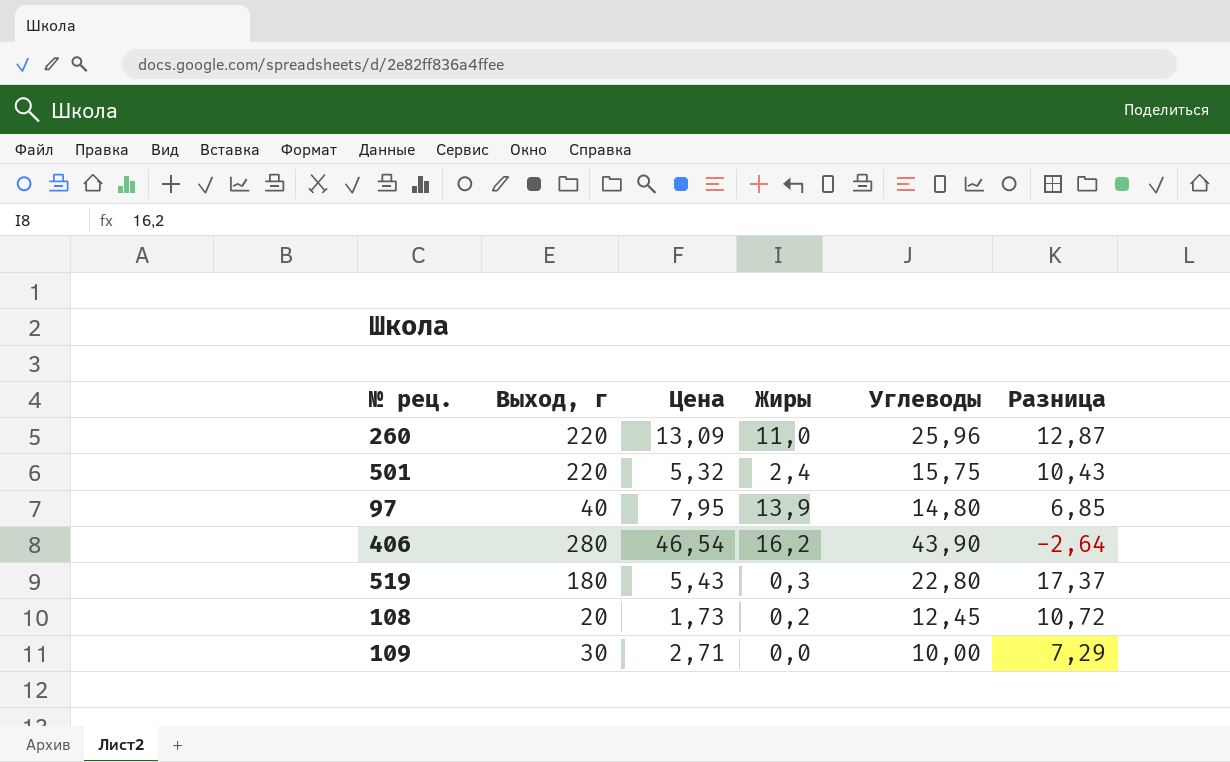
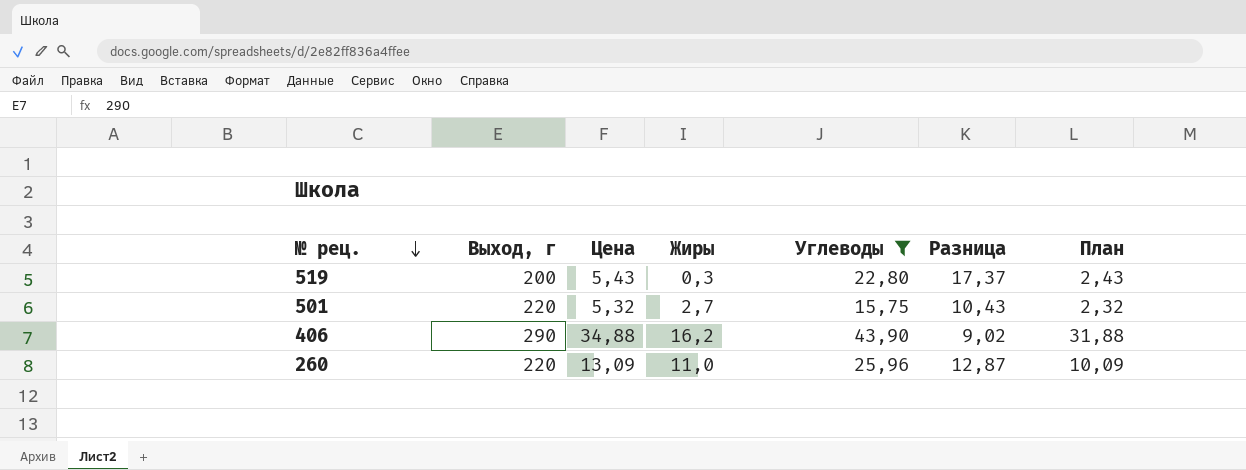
filter: none -> Углеводы >= 15,75
row order: none -> № рец. descending
column План | formula: none -> [Цена] - 3
519 | Выход, г: 180 -> 200
501 | Жиры: 2,4 -> 2,7
406 | Выход, г: 280 -> 290
406 | Цена: 46,54 -> 34,88
406 | Разница: -2,64 -> 9,02

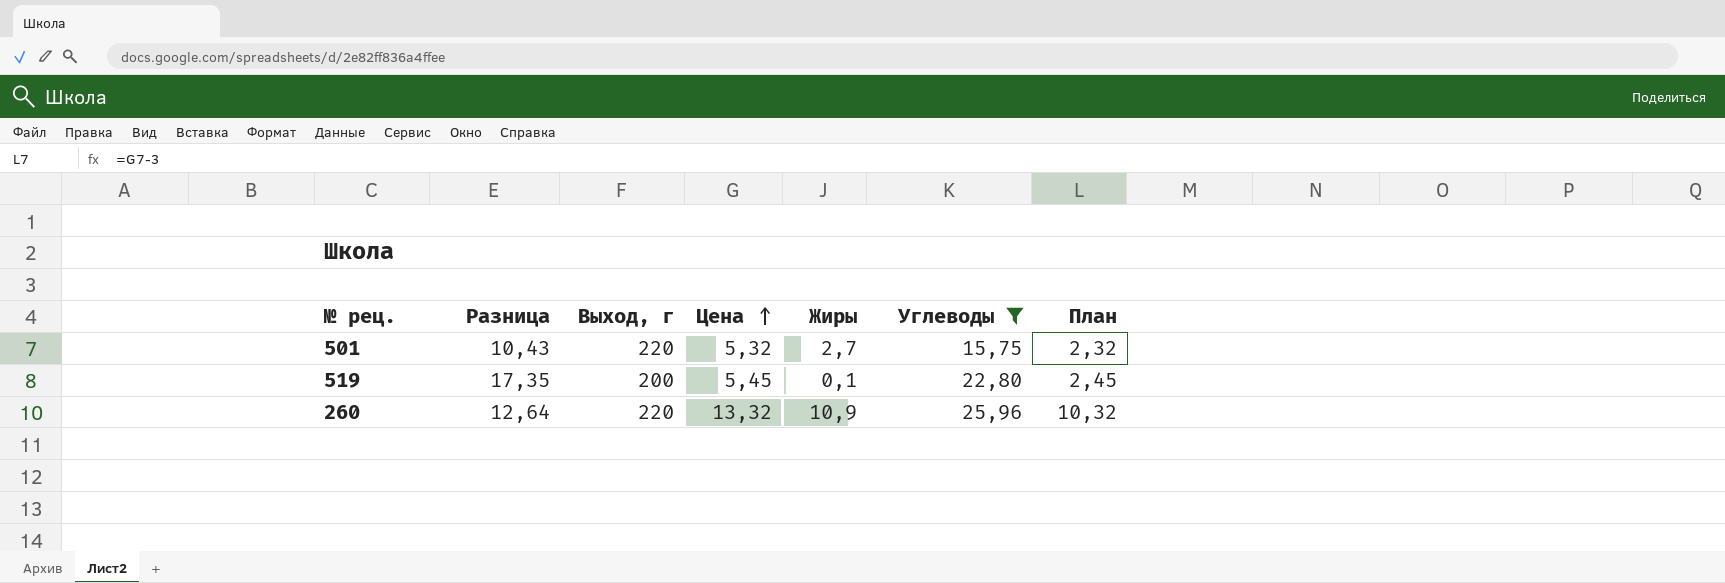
row order: № рец. descending -> Цена ascending
column Разница | position: 6 -> 2
row 406: 290 | 34,88 | 16,2 | 43,90 | 9,02 | 31,88 -> none
519 | Разница: 17,37 -> 17,35
519 | Цена: 5,43 -> 5,45
519 | Жиры: 0,3 -> 0,1
519 | План: 2,43 -> 2,45
260 | Разница: 12,87 -> 12,64
260 | Цена: 13,09 -> 13,32
260 | Жиры: 11,0 -> 10,9
260 | План: 10,09 -> 10,32

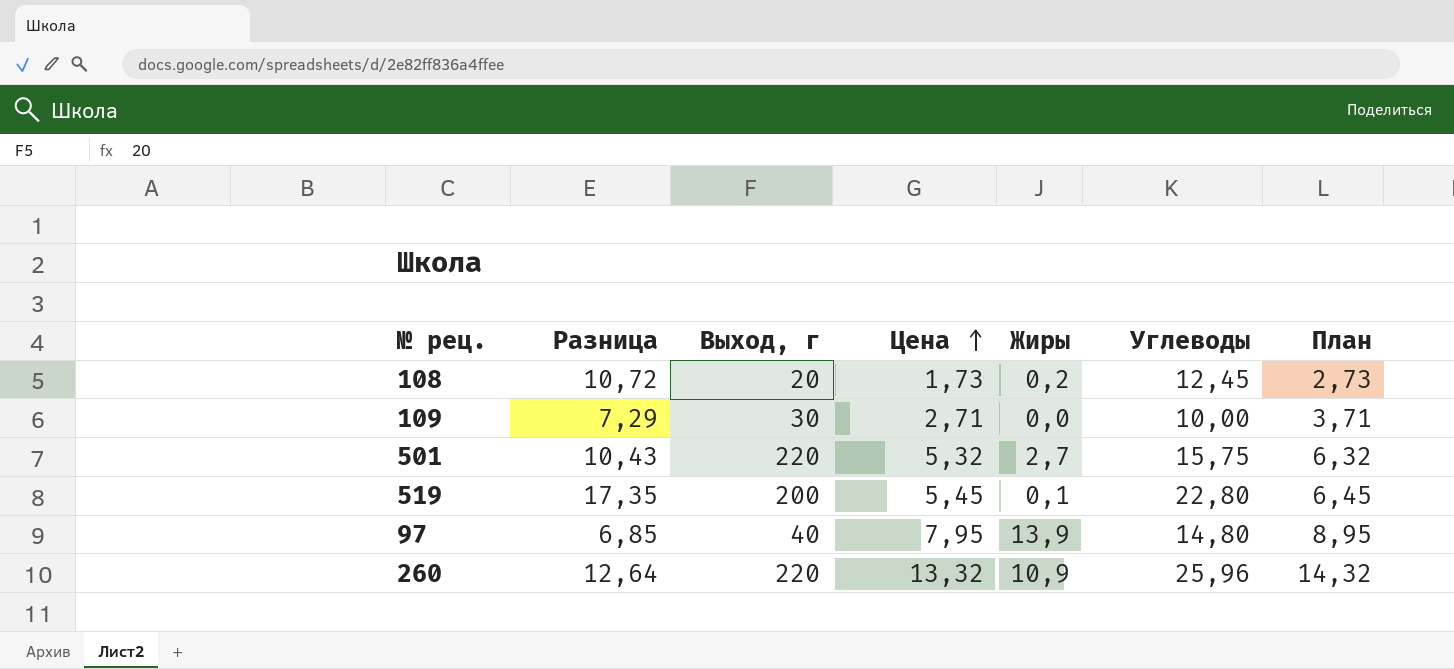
filter: Углеводы >= 15,75 -> none
column План | formula: [Цена] - 3 -> [Цена] + 1

